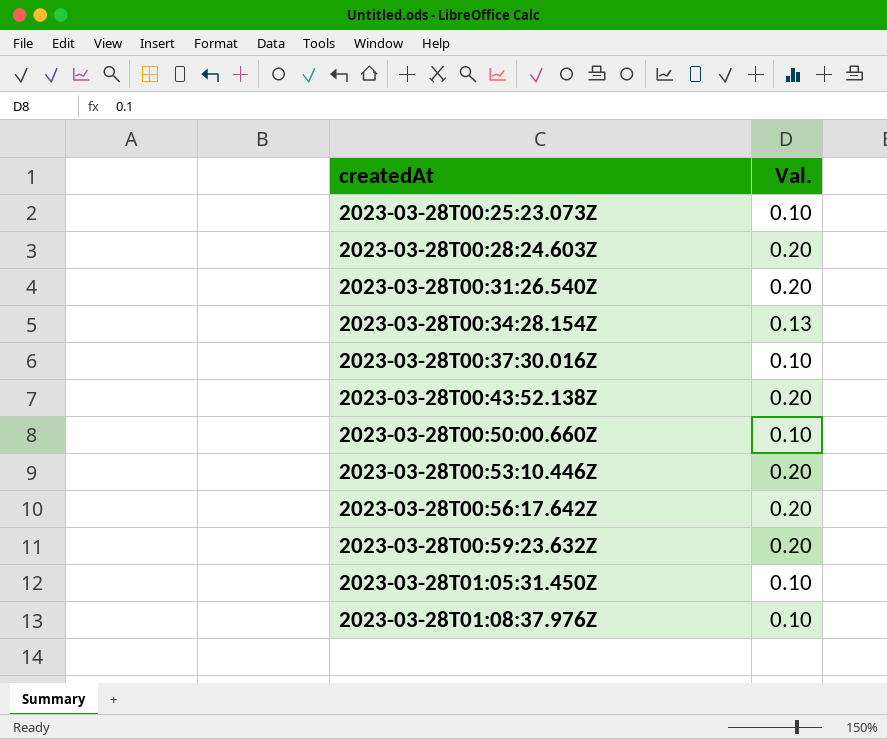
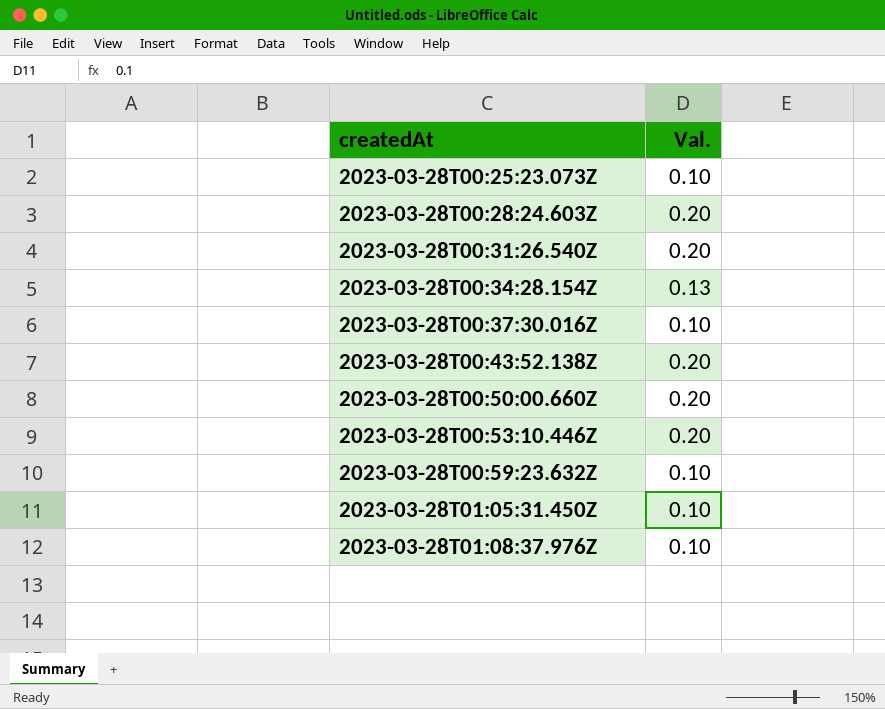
row 2023-03-28T00:56:17.642Z: 0.20 -> none
2023-03-28T00:50:00.660Z | Val.: 0.10 -> 0.20
2023-03-28T00:59:23.632Z | Val.: 0.20 -> 0.10

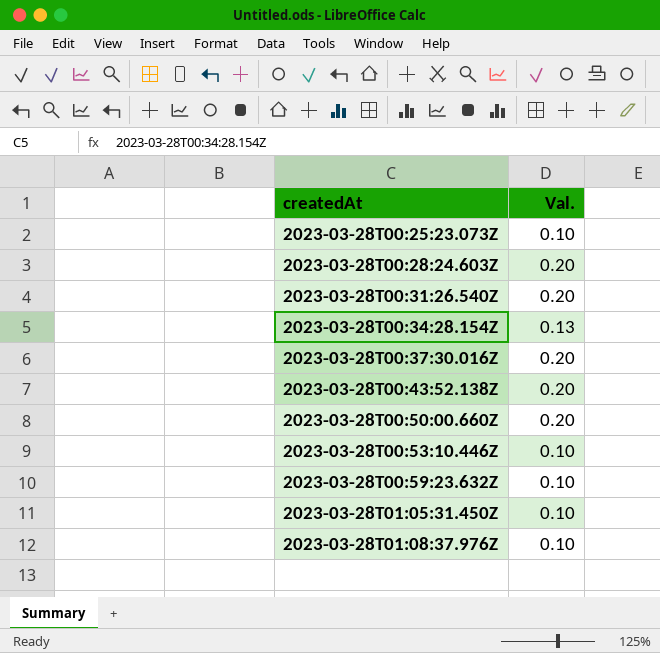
2023-03-28T00:37:30.016Z | Val.: 0.10 -> 0.20
2023-03-28T00:53:10.446Z | Val.: 0.20 -> 0.10

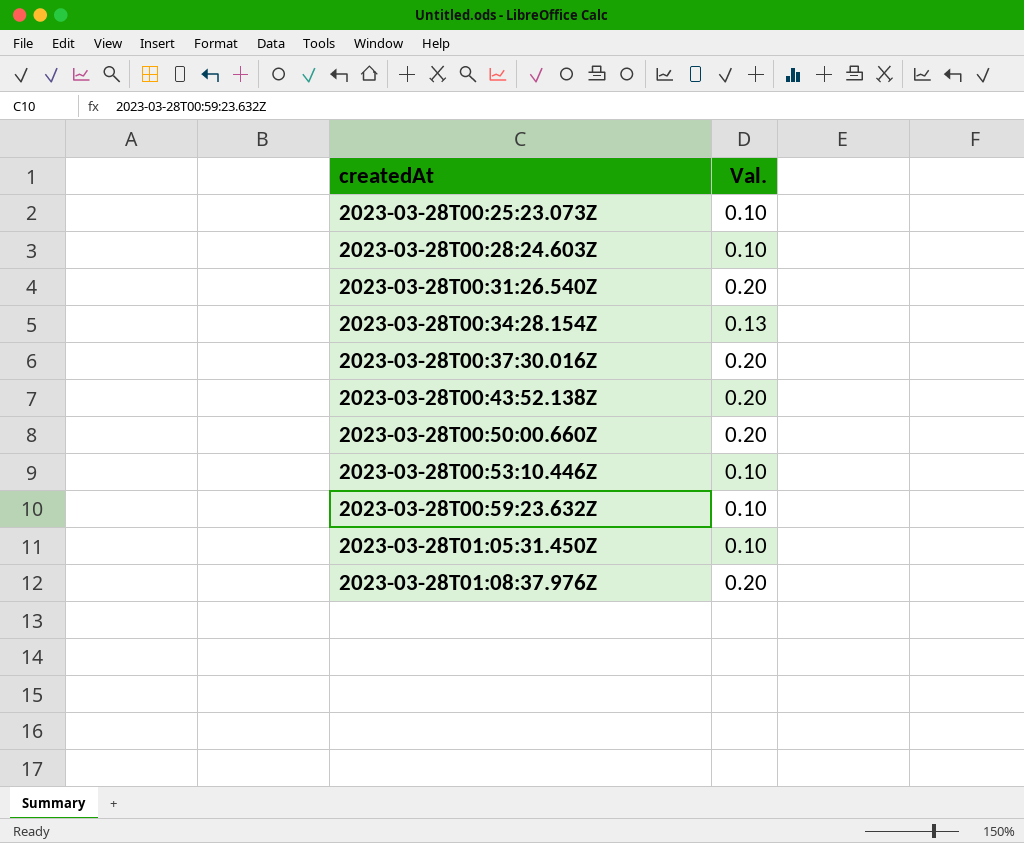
2023-03-28T00:28:24.603Z | Val.: 0.20 -> 0.10
2023-03-28T01:08:37.976Z | Val.: 0.10 -> 0.20

